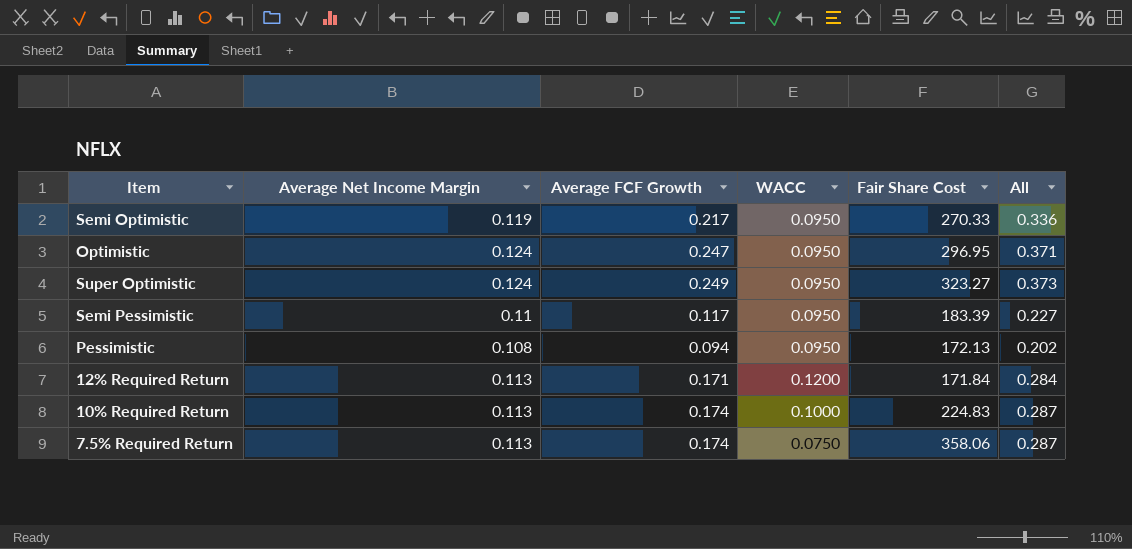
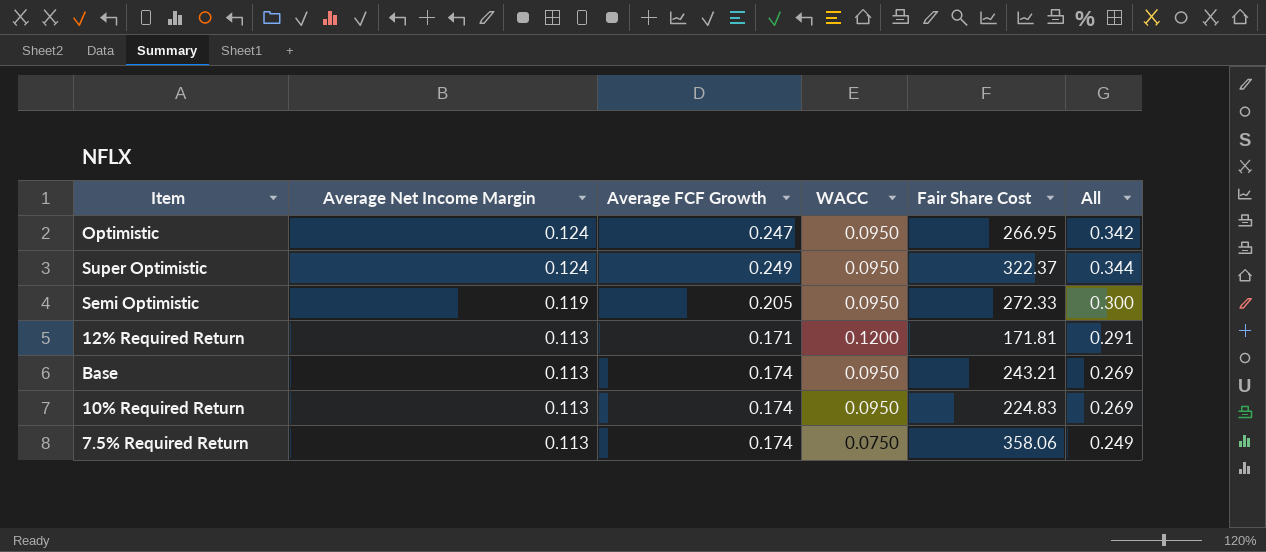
row order: none -> Average Net Income Margin descending
column All | formula: [Average Net Income Margin] + [Average FCF Growth] -> [Average FCF Growth] + [WACC]
row Semi Pessimistic: 0.11 | 0.117 | 0.0950 | 183.39 | 0.227 -> none
row Pessimistic: 0.108 | 0.094 | 0.0950 | 172.13 | 0.202 -> none
Optimistic | Fair Share Cost: 296.95 -> 266.95
Super Optimistic | Fair Share Cost: 323.27 -> 322.37
Semi Optimistic | Average FCF Growth: 0.217 -> 0.205
Semi Optimistic | Fair Share Cost: 270.33 -> 272.33
12% Required Return | Fair Share Cost: 171.84 -> 171.81
row Base: none -> 0.113 | 0.174 | 0.0950 | 243.21 | 0.269
10% Required Return | WACC: 0.1000 -> 0.0950

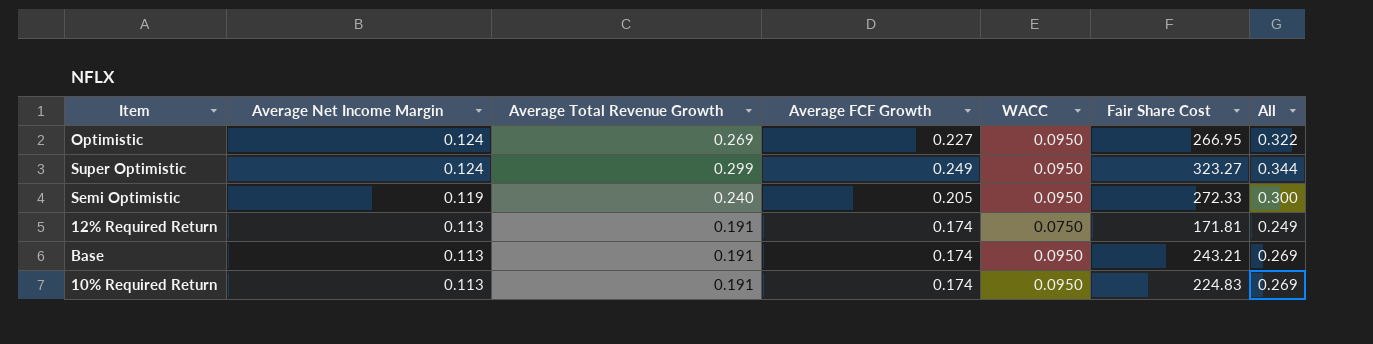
column Average Total Revenue Growth | position: none -> 3
row 7.5% Required Return: 0.113 | 0.174 | 0.0750 | 358.06 | 0.249 -> none
Optimistic | Average FCF Growth: 0.247 -> 0.227
Optimistic | All: 0.342 -> 0.322
Super Optimistic | Fair Share Cost: 322.37 -> 323.27
12% Required Return | Average FCF Growth: 0.171 -> 0.174
12% Required Return | WACC: 0.1200 -> 0.0750
12% Required Return | All: 0.291 -> 0.249

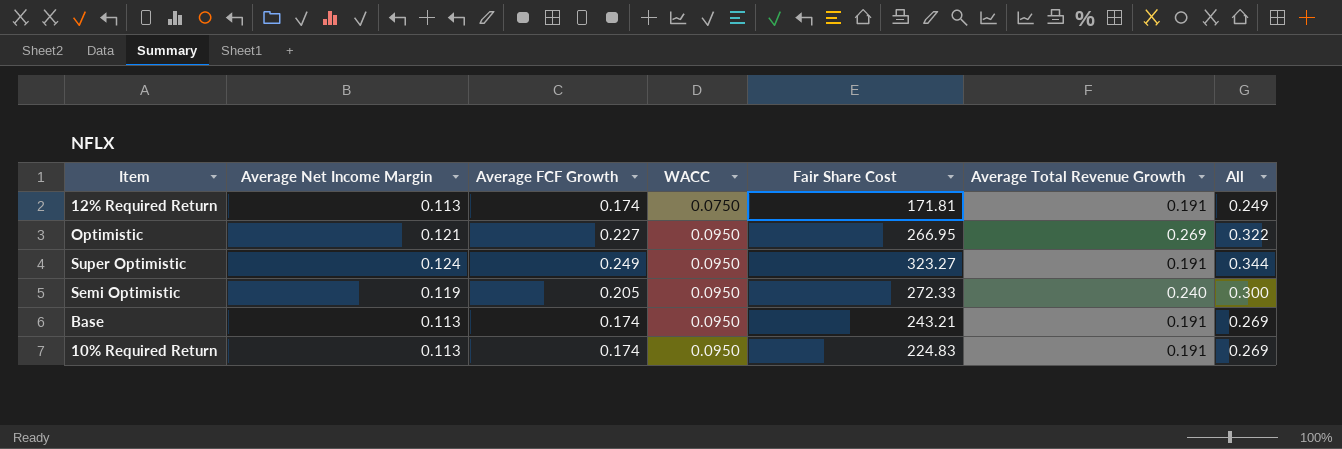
row order: Average Net Income Margin descending -> WACC ascending
column Average Total Revenue Growth | position: 3 -> 6
Optimistic | Average Net Income Margin: 0.124 -> 0.121
Super Optimistic | Average Total Revenue Growth: 0.299 -> 0.191

